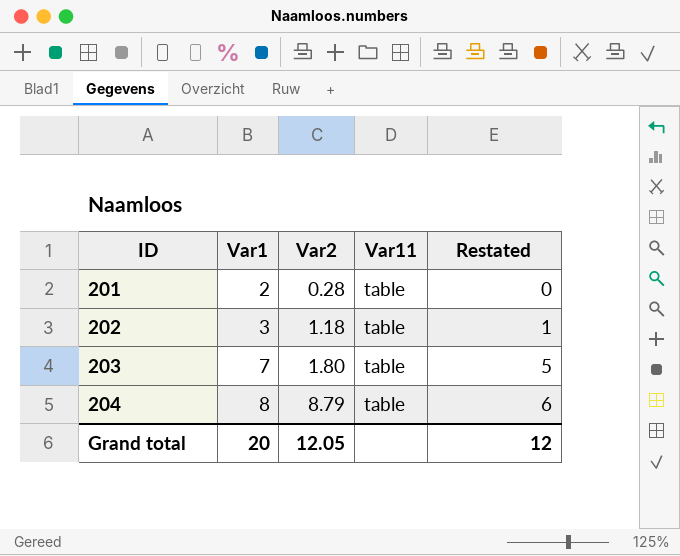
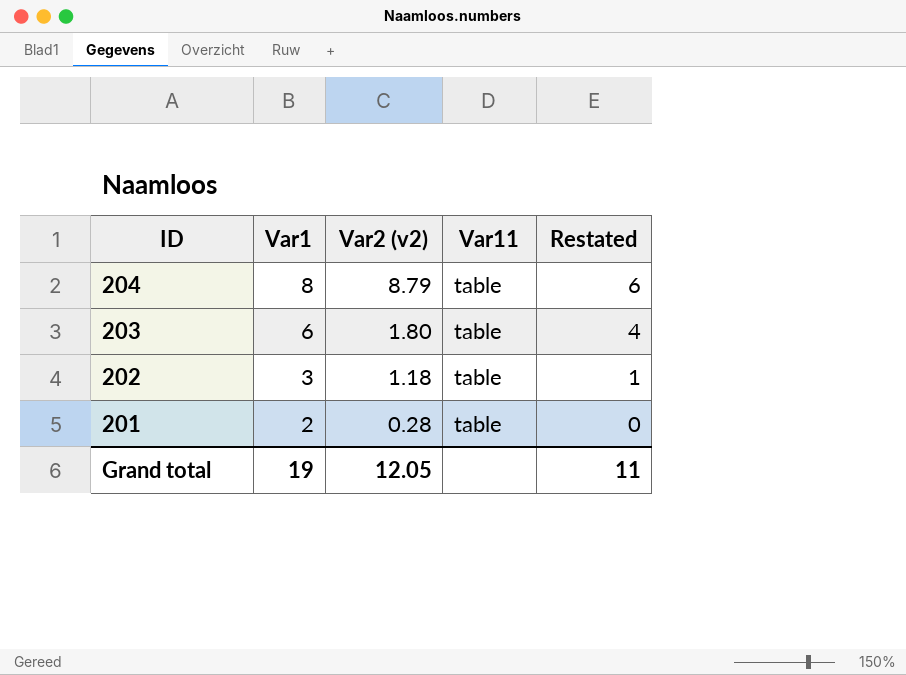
row order: ID ascending -> ID descending
column name: Var2 -> Var2 (v2)
203 | Var1: 7 -> 6
203 | Restated: 5 -> 4
Grand total | Var1: 20 -> 19
Grand total | Restated: 12 -> 11

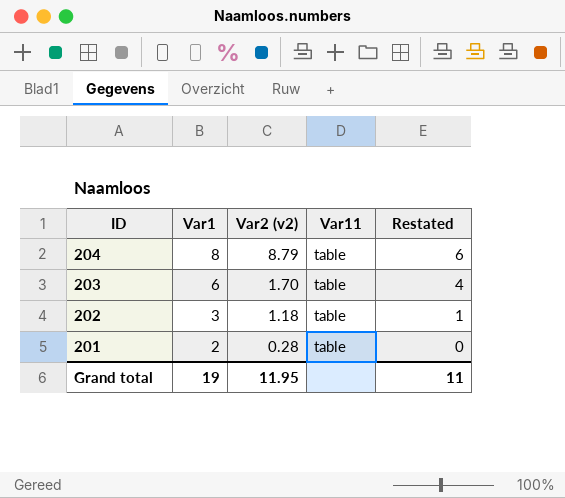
203 | Var2 (v2): 1.80 -> 1.70
Grand total | Var2 (v2): 12.05 -> 11.95

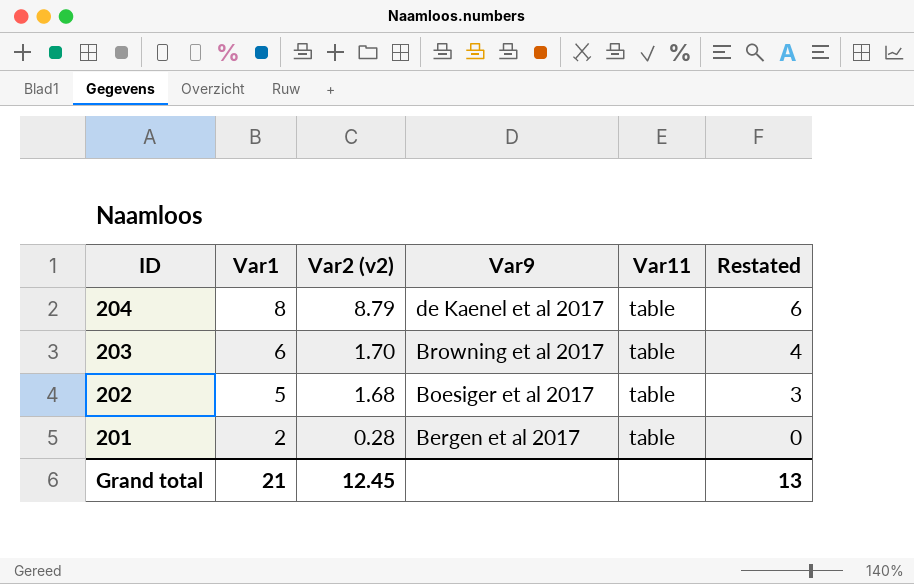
column Var9 | position: none -> 4
202 | Var1: 3 -> 5
202 | Var2 (v2): 1.18 -> 1.68
202 | Restated: 1 -> 3
Grand total | Var1: 19 -> 21
Grand total | Var2 (v2): 11.95 -> 12.45
Grand total | Restated: 11 -> 13

